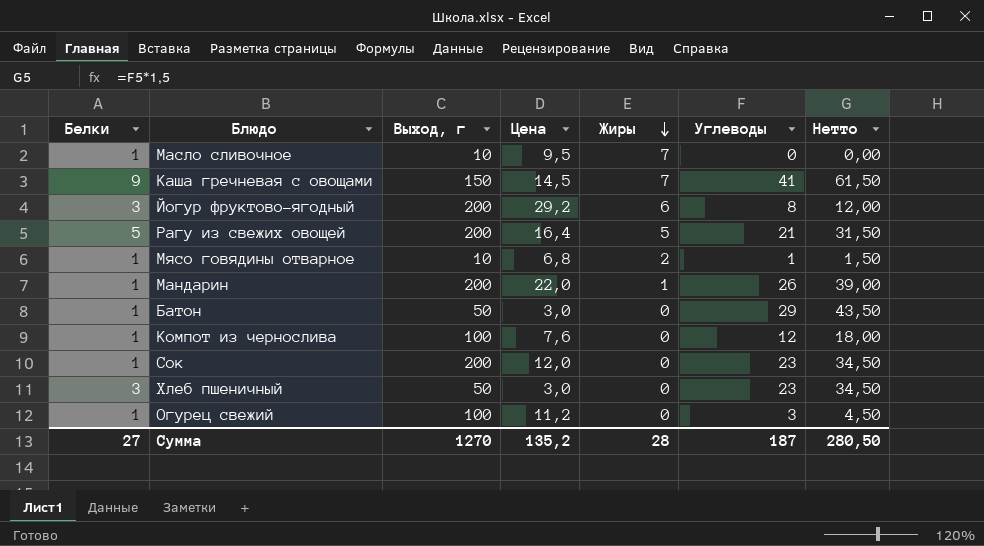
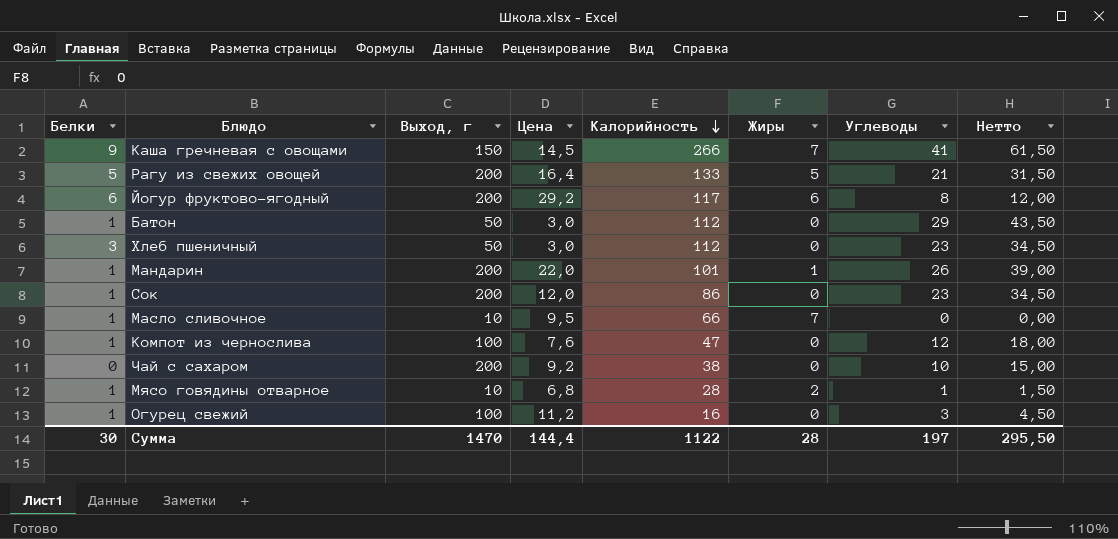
row order: Жиры descending -> Калорийность descending
column Калорийность | position: none -> 5
Йогур фруктово-ягодный | Белки: 3 -> 6
row Чай с сахаром: none -> 0 | 200 | 9,2 | 38 | 0 | 10 | 15,00
Сумма | Белки: 27 -> 30
Сумма | Выход, г: 1270 -> 1470
Сумма | Цена: 135,2 -> 144,4
Сумма | Углеводы: 187 -> 197
Сумма | Нетто: 280,50 -> 295,50

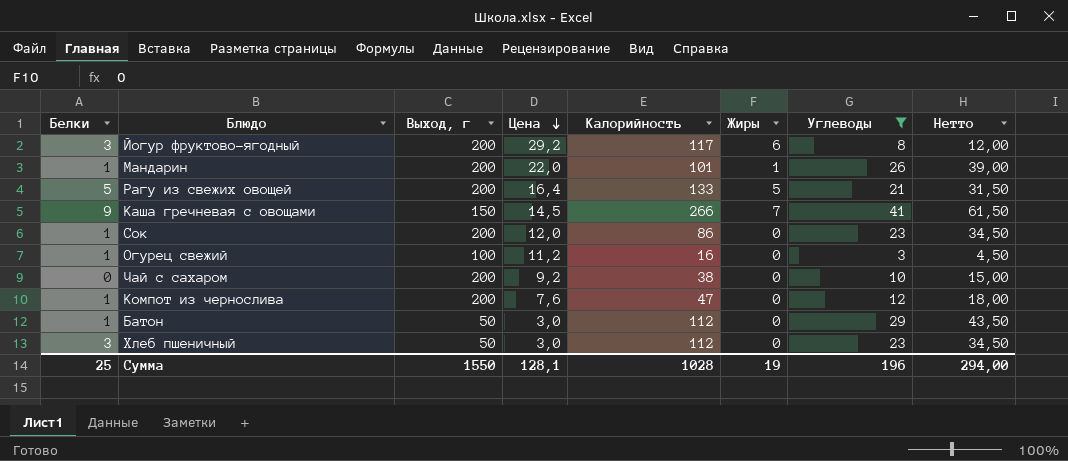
filter: none -> Углеводы >= 3
row order: Калорийность descending -> Цена descending
Йогур фруктово-ягодный | Белки: 6 -> 3
Компот из чернослива | Выход, г: 100 -> 200
Сумма | Белки: 30 -> 25
Сумма | Выход, г: 1470 -> 1550
Сумма | Цена: 144,4 -> 128,1
Сумма | Калорийность: 1122 -> 1028
Сумма | Жиры: 28 -> 19
Сумма | Углеводы: 197 -> 196
Сумма | Нетто: 295,50 -> 294,00

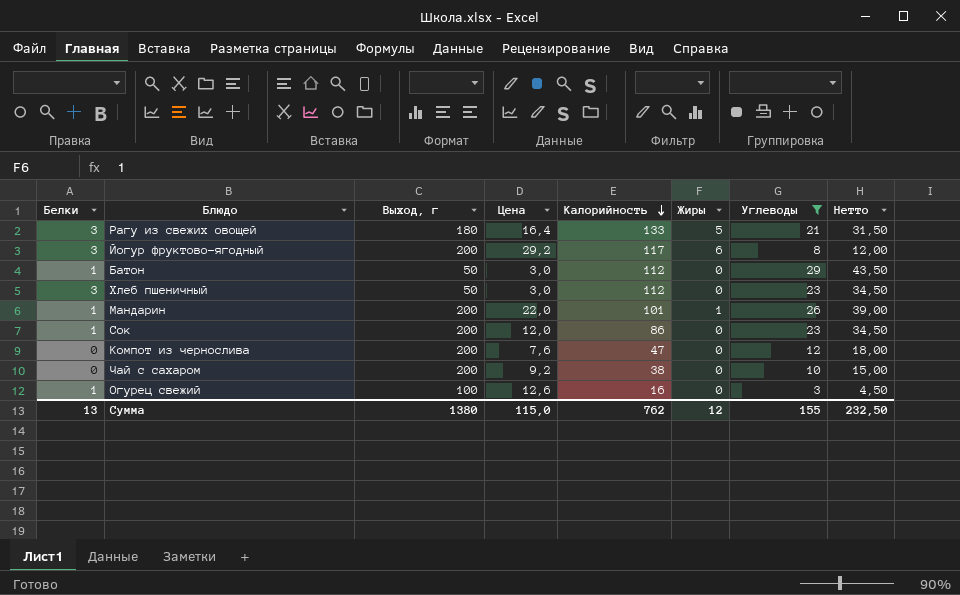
row order: Цена descending -> Калорийность descending
row Каша гречневая с овощами: 9 | 150 | 14,5 | 266 | 7 | 41 | 61,50 -> none
Рагу из свежих овощей | Белки: 5 -> 3
Рагу из свежих овощей | Выход, г: 200 -> 180
Компот из чернослива | Белки: 1 -> 0
Огурец свежий | Цена: 11,2 -> 12,6
Сумма | Белки: 25 -> 13
Сумма | Выход, г: 1550 -> 1380
Сумма | Цена: 128,1 -> 115,0
Сумма | Калорийность: 1028 -> 762
Сумма | Жиры: 19 -> 12
Сумма | Углеводы: 196 -> 155
Сумма | Нетто: 294,00 -> 232,50

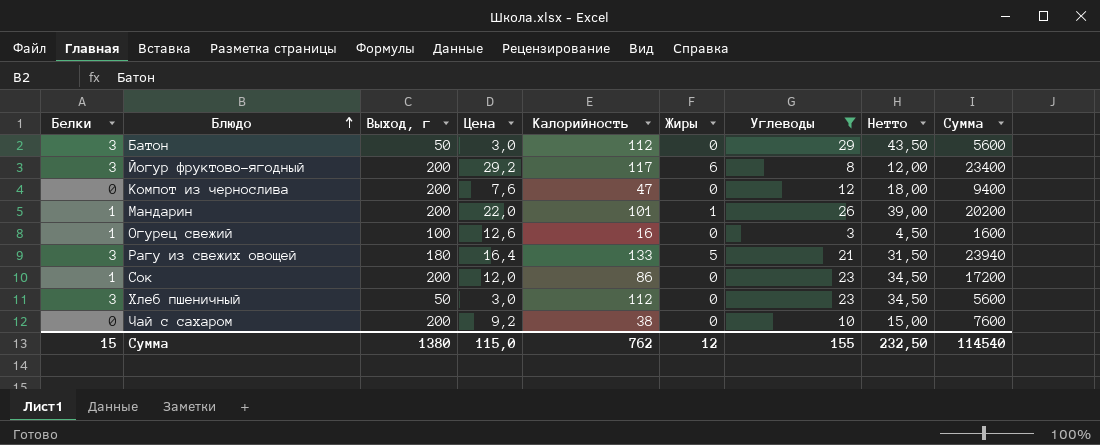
row order: Калорийность descending -> Блюдо ascending
column Сумма | formula: none -> [Выход, г] * [Калорийность]
Батон | Белки: 1 -> 3
Сумма | Белки: 13 -> 15

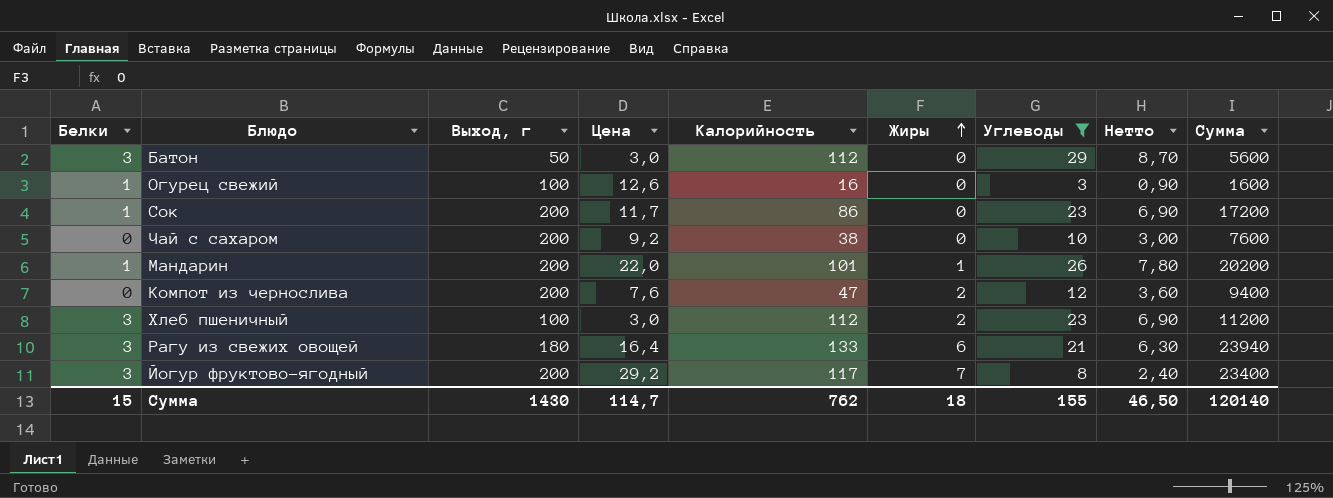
row order: Блюдо ascending -> Жиры ascending
column Нетто | formula: [Углеводы] * 1,5 -> [Углеводы] * 0,3
Сок | Цена: 12,0 -> 11,7
Компот из чернослива | Жиры: 0 -> 2
Хлеб пшеничный | Выход, г: 50 -> 100
Хлеб пшеничный | Жиры: 0 -> 2
Хлеб пшеничный | Сумма: 5600 -> 11200
Рагу из свежих овощей | Жиры: 5 -> 6
Йогур фруктово-ягодный | Жиры: 6 -> 7
Сумма | Выход, г: 1380 -> 1430
Сумма | Цена: 115,0 -> 114,7
Сумма | Жиры: 12 -> 18
Сумма | Нетто: 232,50 -> 46,50
Сумма | Сумма: 114540 -> 120140

